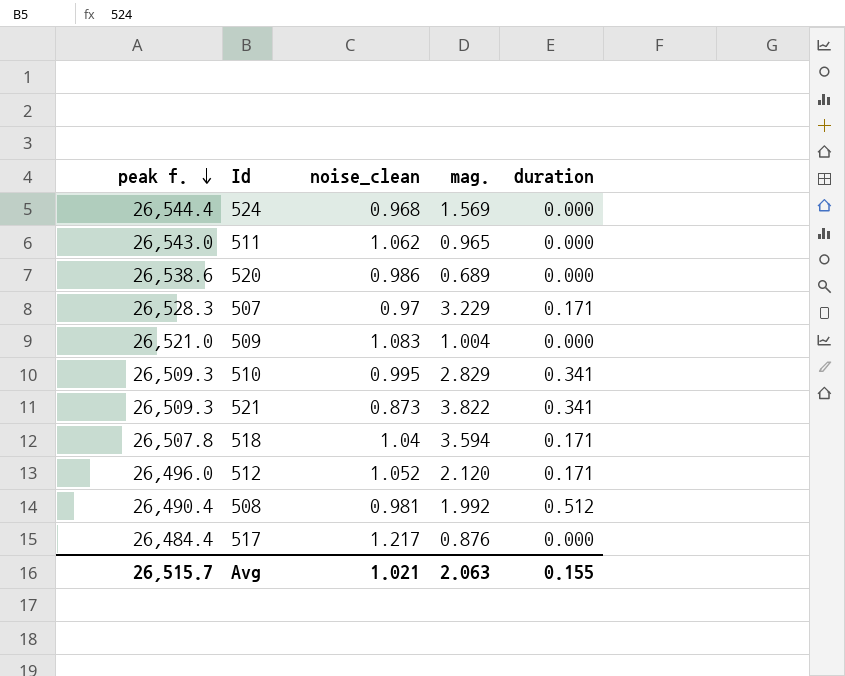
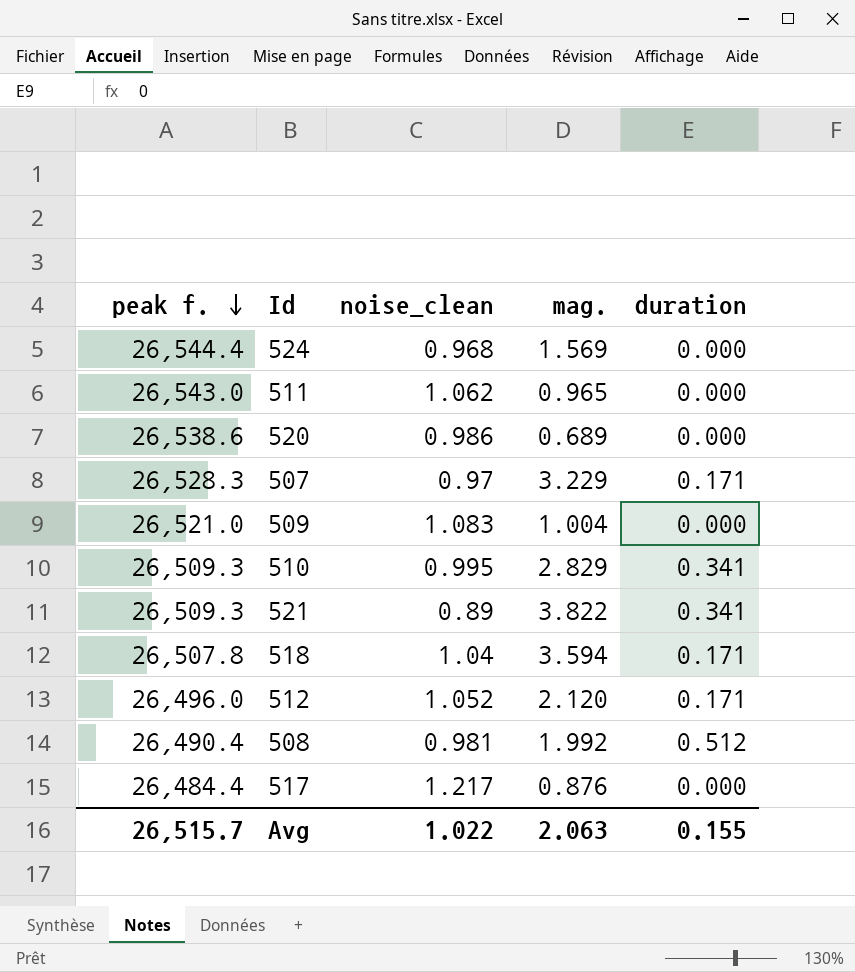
521 | noise_clean: 0.873 -> 0.89
Avg | noise_clean: 1.021 -> 1.022

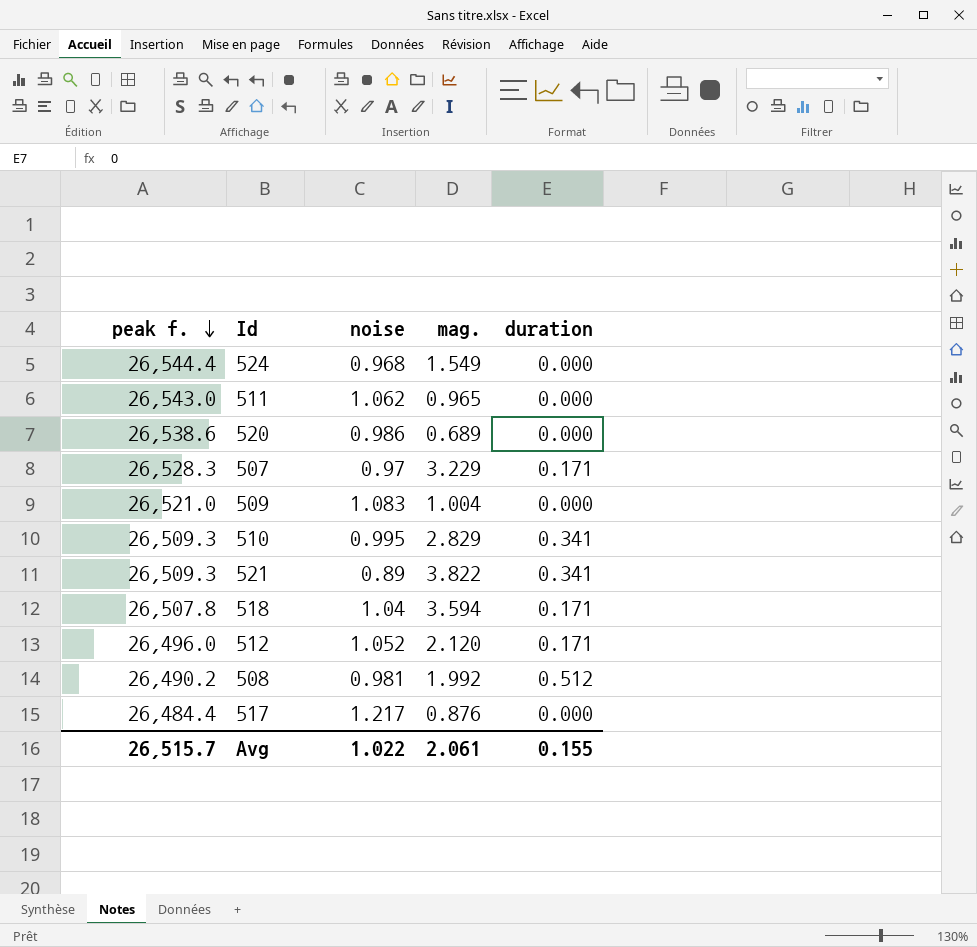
column name: noise_clean -> noise
524 | mag.: 1.569 -> 1.549
508 | peak f.: 26,490.4 -> 26,490.2
Avg | mag.: 2.063 -> 2.061

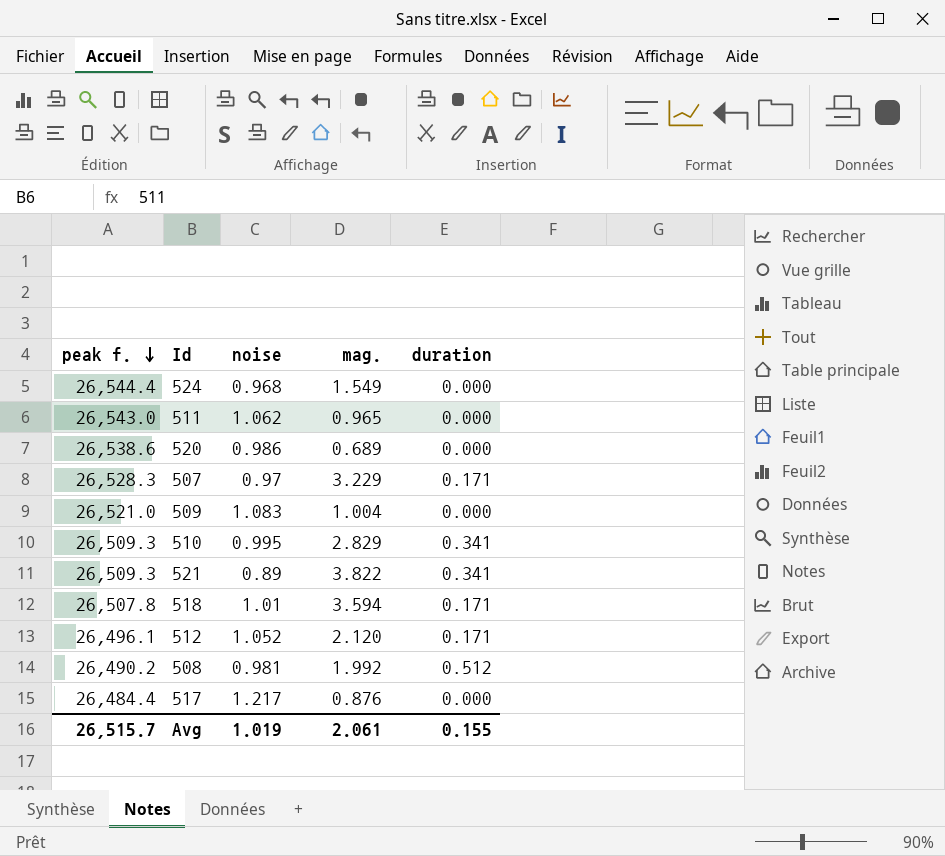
518 | noise: 1.04 -> 1.01
512 | peak f.: 26,496.0 -> 26,496.1
Avg | noise: 1.022 -> 1.019

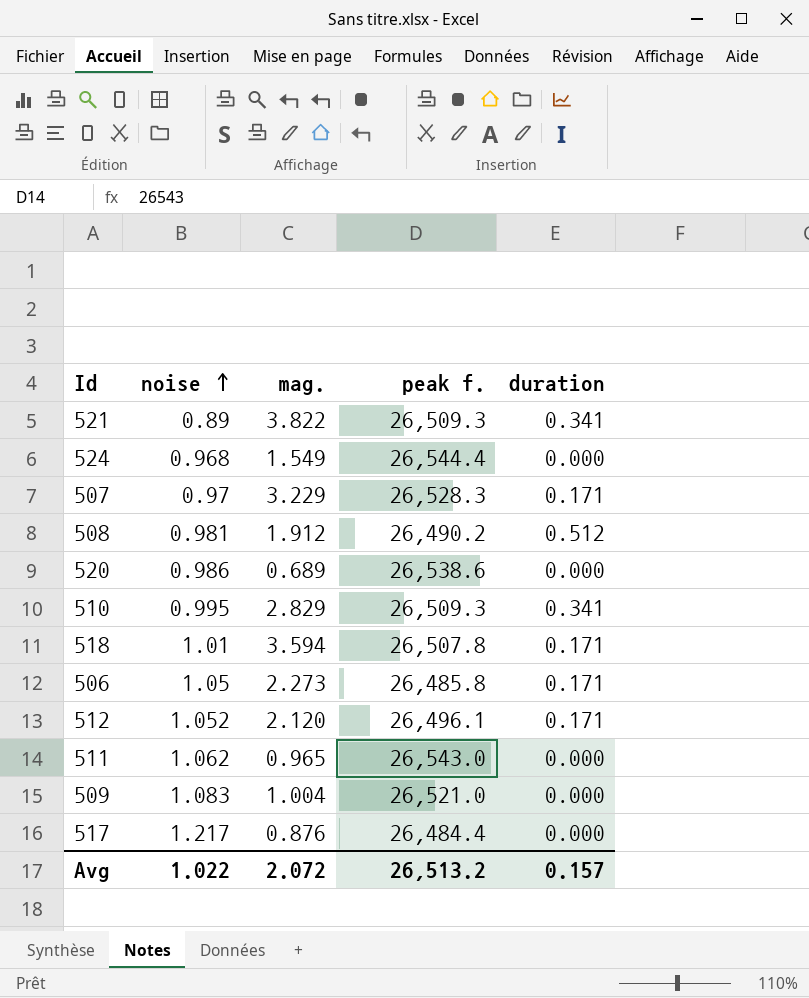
row order: peak f. descending -> noise ascending
column peak f. | position: 1 -> 4
508 | mag.: 1.992 -> 1.912
row 506: none -> 1.05 | 2.273 | 26,485.8 | 0.171
Avg | noise: 1.019 -> 1.022
Avg | mag.: 2.061 -> 2.072
Avg | peak f.: 26,515.7 -> 26,513.2
Avg | duration: 0.155 -> 0.157

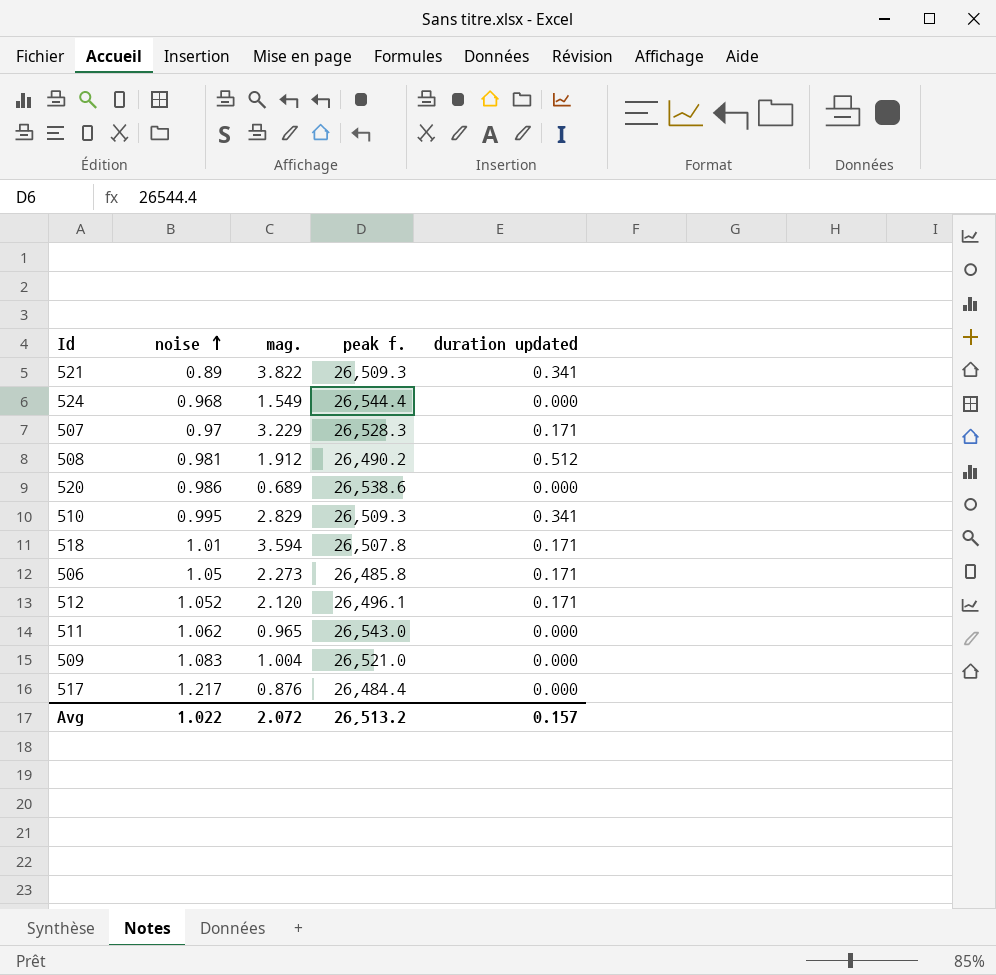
column name: duration -> duration updated

